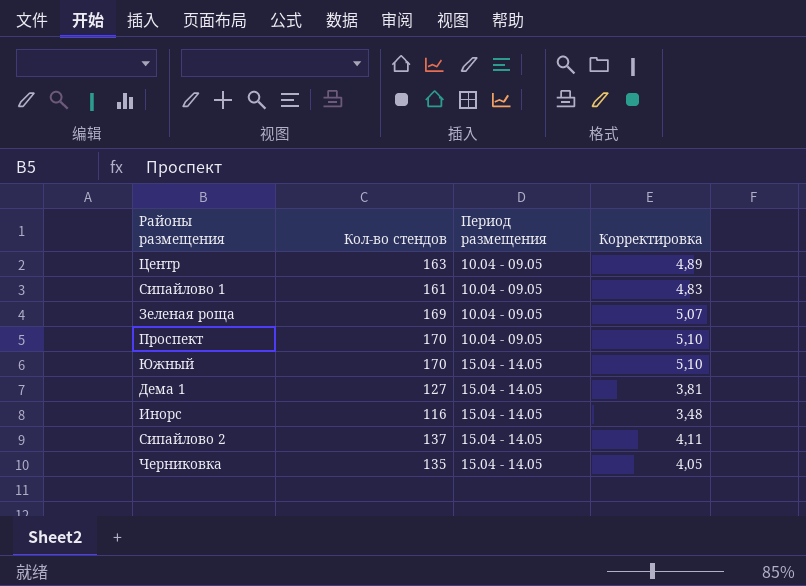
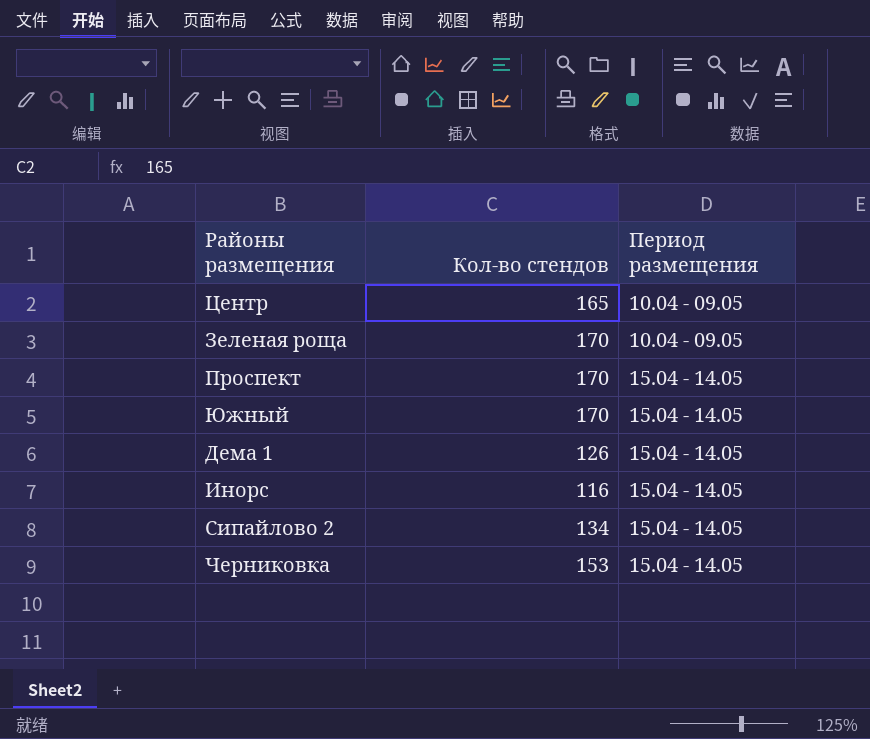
column Корректировка | formula: [Кол-во стендов] * 0,03 -> none
row Сипайлово 1: 161 | 10.04 - 09.05 | 4,83 -> none
Центр | Кол-во стендов: 163 -> 165
Зеленая роща | Кол-во стендов: 169 -> 170
Проспект | Период размещения: 10.04 - 09.05 -> 15.04 - 14.05
Дема 1 | Кол-во стендов: 127 -> 126
Сипайлово 2 | Кол-во стендов: 137 -> 134
Черниковка | Кол-во стендов: 135 -> 153

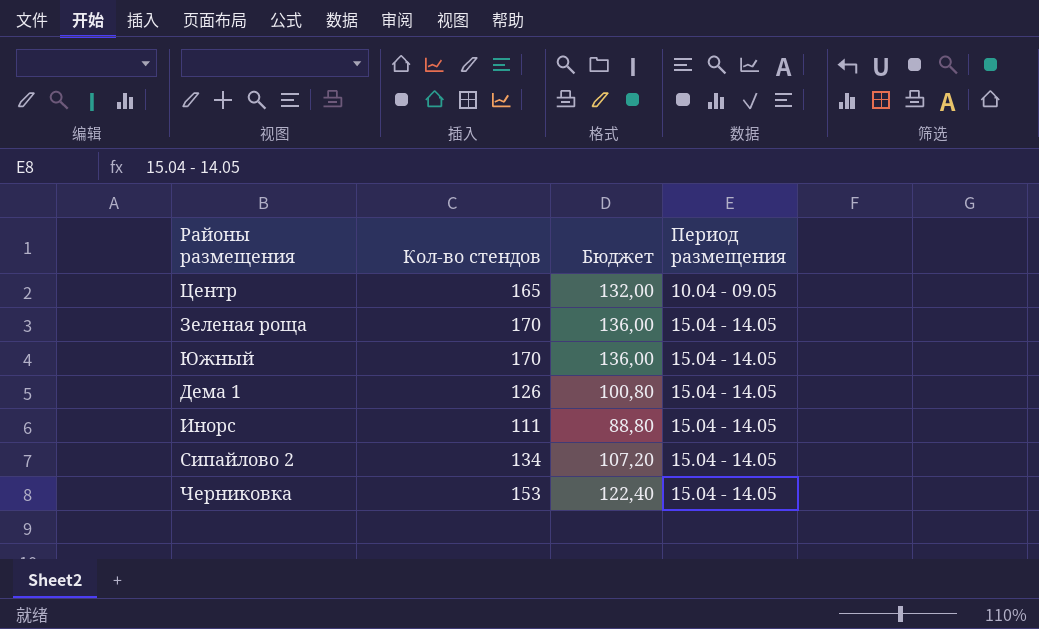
column Бюджет | formula: none -> [Кол-во стендов] * 0,8
row Проспект: 170 | 15.04 - 14.05 -> none
Зеленая роща | Период размещения: 10.04 - 09.05 -> 15.04 - 14.05
Инорс | Кол-во стендов: 116 -> 111

